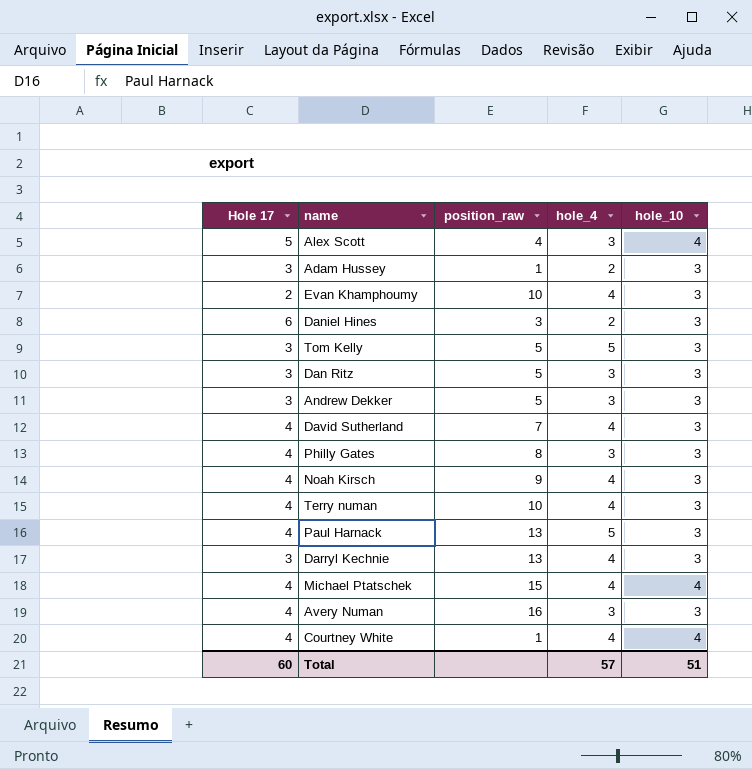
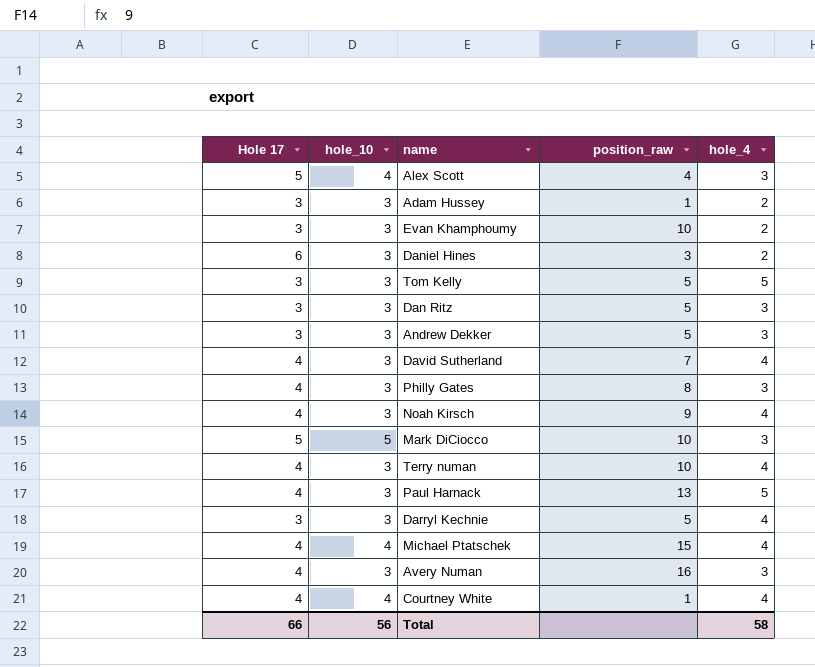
column hole_10 | position: 5 -> 2
Evan Khamphoumy | Hole 17: 2 -> 3
Evan Khamphoumy | hole_4: 4 -> 2
row Mark DiCiocco: none -> 5 | 5 | 10 | 3
Darryl Kechnie | position_raw: 13 -> 5
Total | Hole 17: 60 -> 66
Total | hole_10: 51 -> 56
Total | hole_4: 57 -> 58

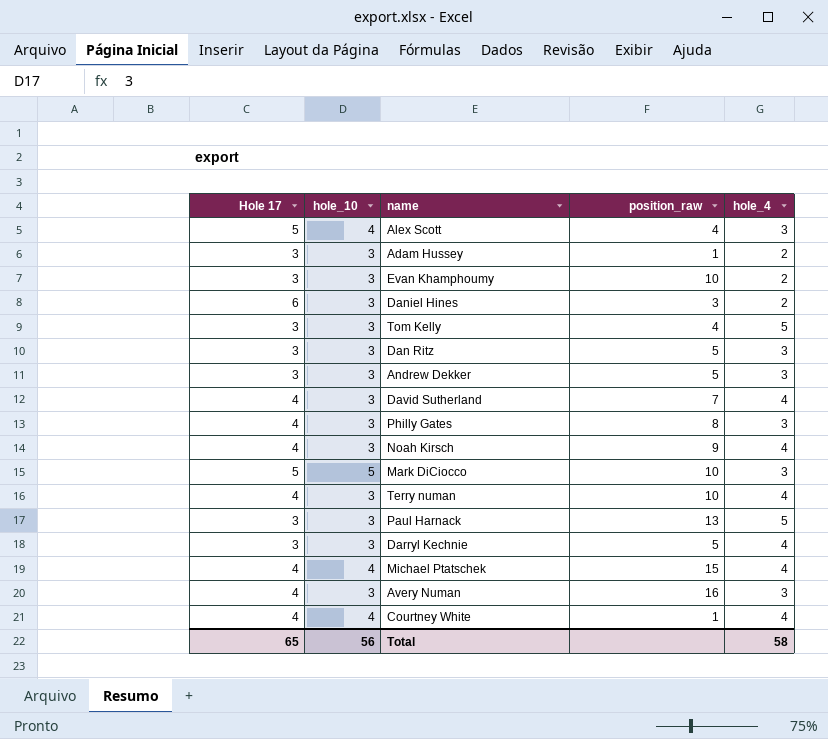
Tom Kelly | position_raw: 5 -> 4
Paul Harnack | Hole 17: 4 -> 3
Total | Hole 17: 66 -> 65

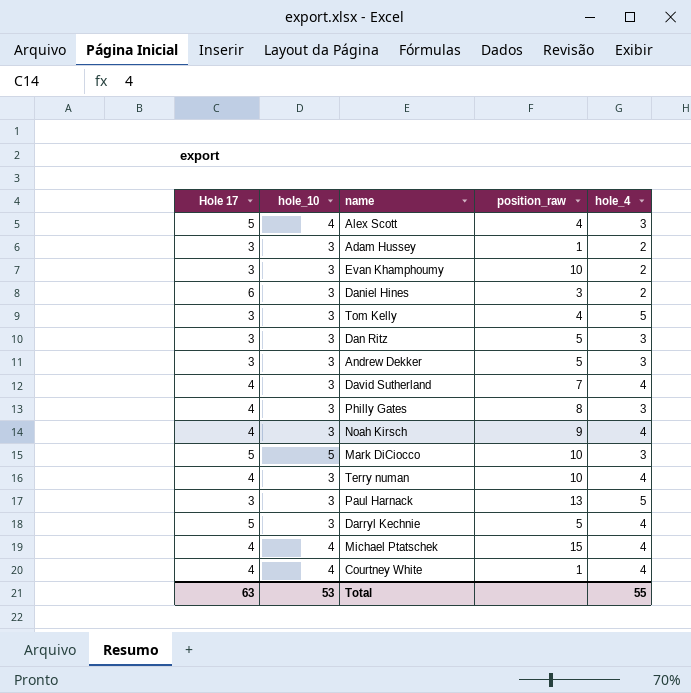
row Avery Numan: 4 | 3 | 16 | 3 -> none
Darryl Kechnie | Hole 17: 3 -> 5
Total | Hole 17: 65 -> 63
Total | hole_10: 56 -> 53
Total | hole_4: 58 -> 55

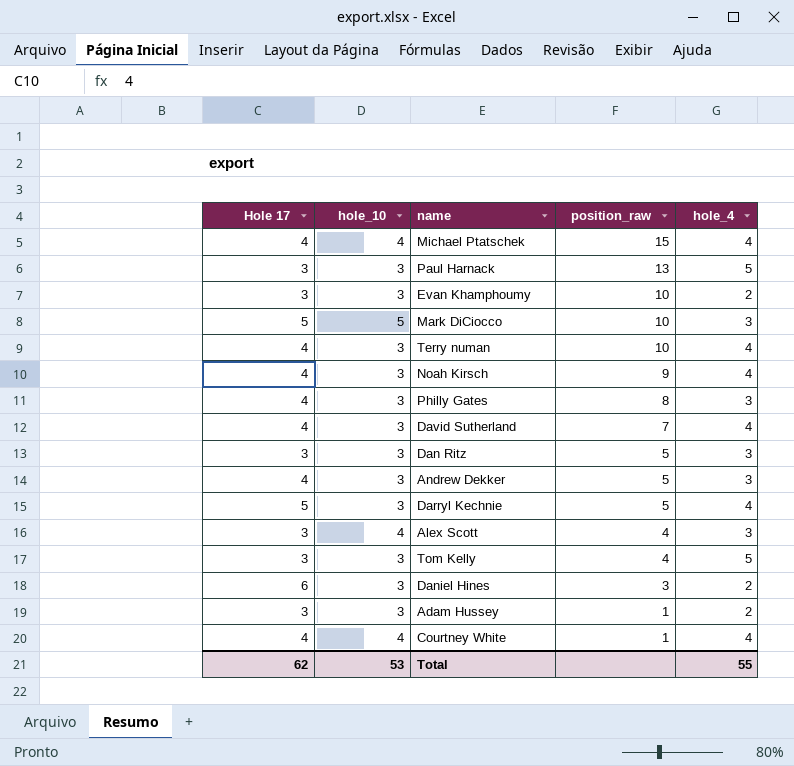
row order: none -> position_raw descending
Andrew Dekker | Hole 17: 3 -> 4
Alex Scott | Hole 17: 5 -> 3
Total | Hole 17: 63 -> 62

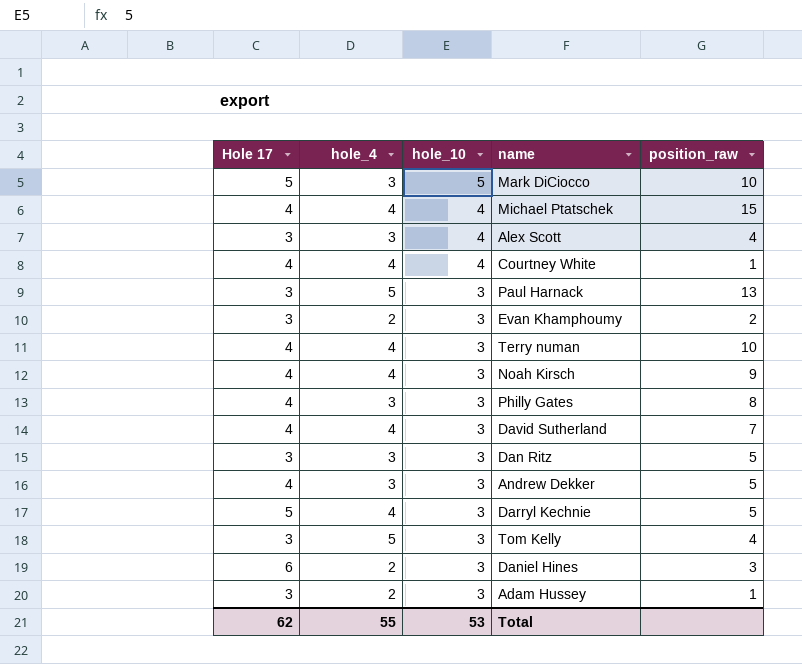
row order: position_raw descending -> hole_10 descending
column hole_4 | position: 5 -> 2
Evan Khamphoumy | position_raw: 10 -> 2

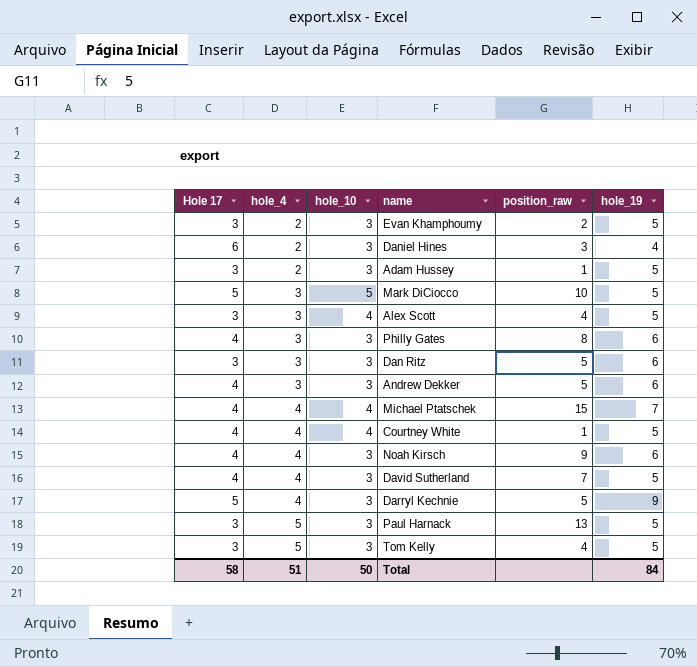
row order: hole_10 descending -> hole_4 ascending
column hole_19 | position: none -> 6
row Terry numan: 4 | 4 | 3 | 10 -> none
Total | Hole 17: 62 -> 58
Total | hole_4: 55 -> 51
Total | hole_10: 53 -> 50

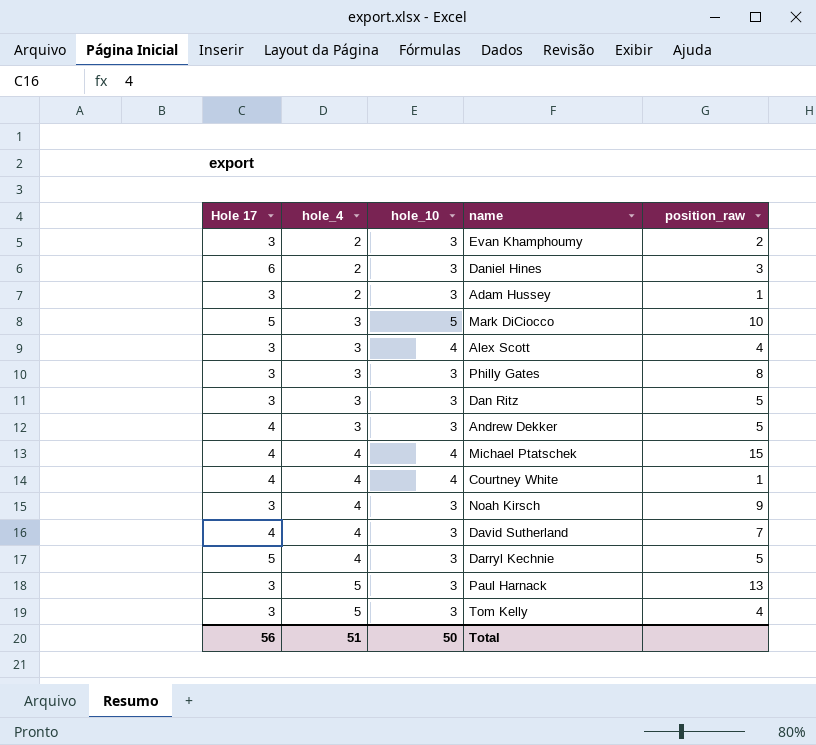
column hole_19 | position: 6 -> none
Philly Gates | Hole 17: 4 -> 3
Noah Kirsch | Hole 17: 4 -> 3
Total | Hole 17: 58 -> 56

